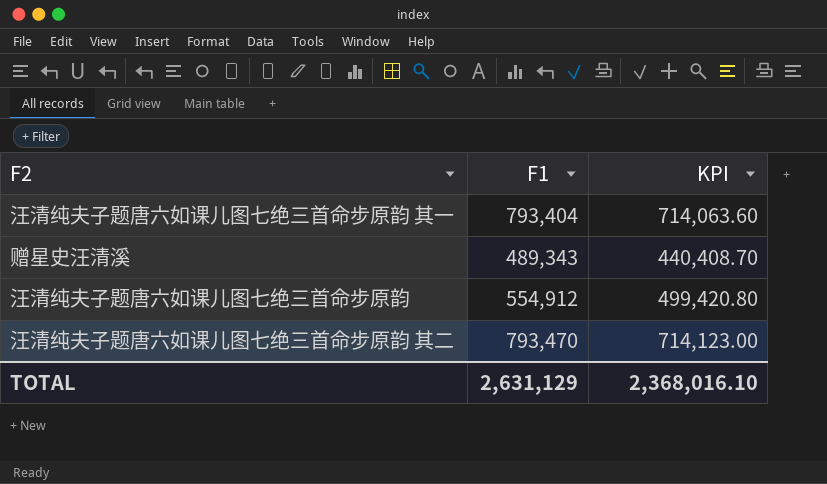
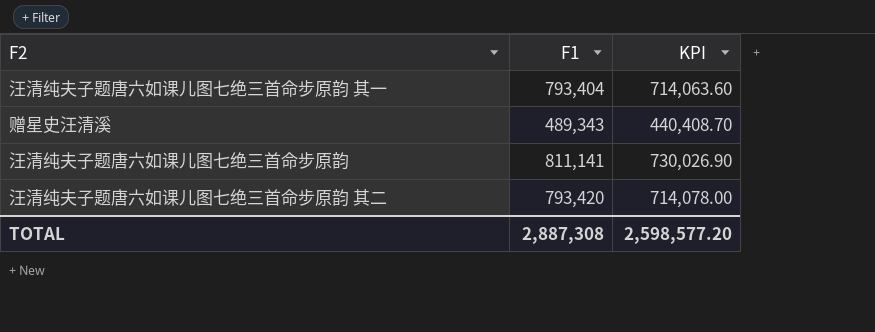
汪清纯夫子题唐六如课儿图七绝三首命步原韵 | F1: 554,912 -> 811,141
汪清纯夫子题唐六如课儿图七绝三首命步原韵 | KPI: 499,420.80 -> 730,026.90
汪清纯夫子题唐六如课儿图七绝三首命步原韵 其二 | F1: 793,470 -> 793,420
汪清纯夫子题唐六如课儿图七绝三首命步原韵 其二 | KPI: 714,123.00 -> 714,078.00
TOTAL | F1: 2,631,129 -> 2,887,308
TOTAL | KPI: 2,368,016.10 -> 2,598,577.20

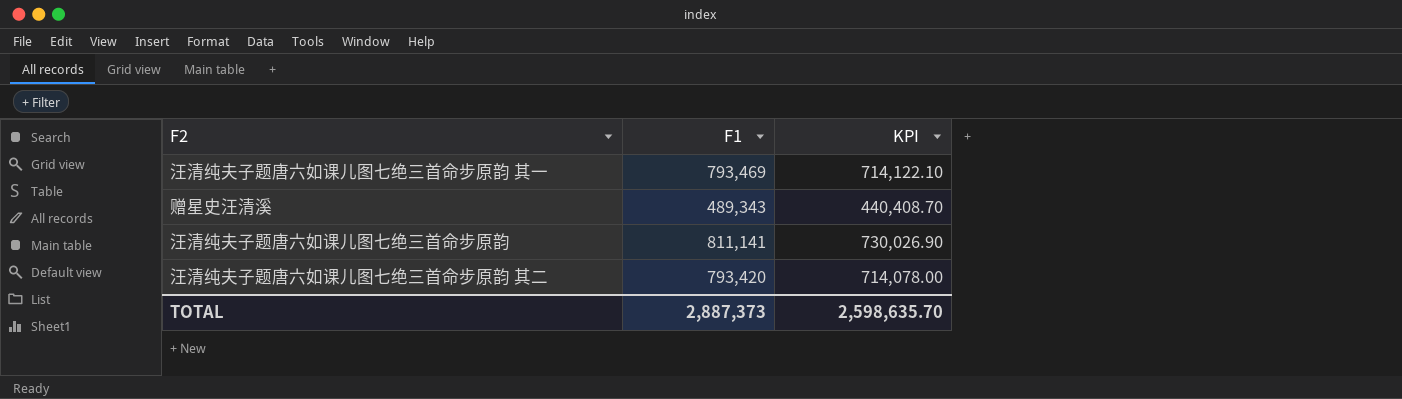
汪清纯夫子题唐六如课儿图七绝三首命步原韵 其一 | F1: 793,404 -> 793,469
汪清纯夫子题唐六如课儿图七绝三首命步原韵 其一 | KPI: 714,063.60 -> 714,122.10
TOTAL | F1: 2,887,308 -> 2,887,373
TOTAL | KPI: 2,598,577.20 -> 2,598,635.70

